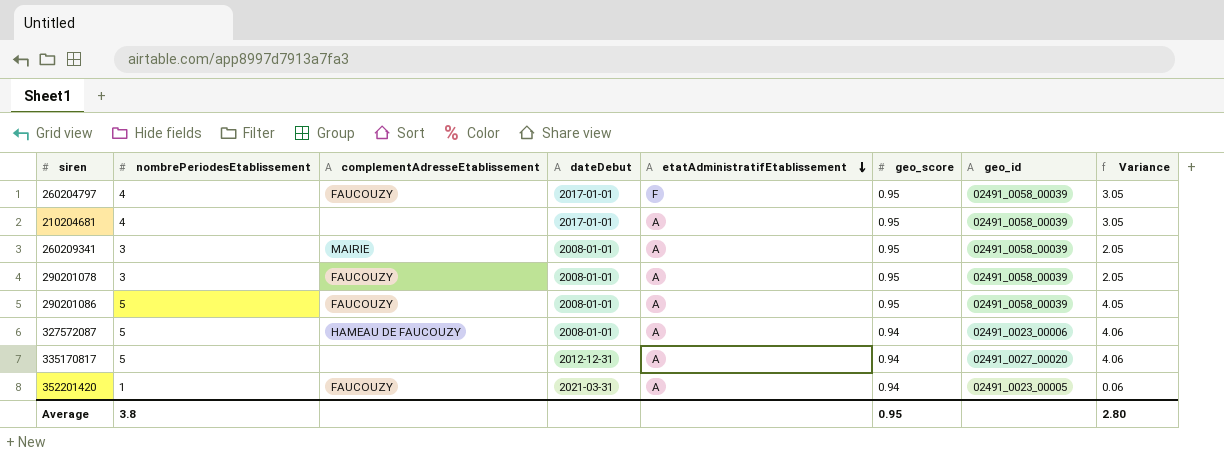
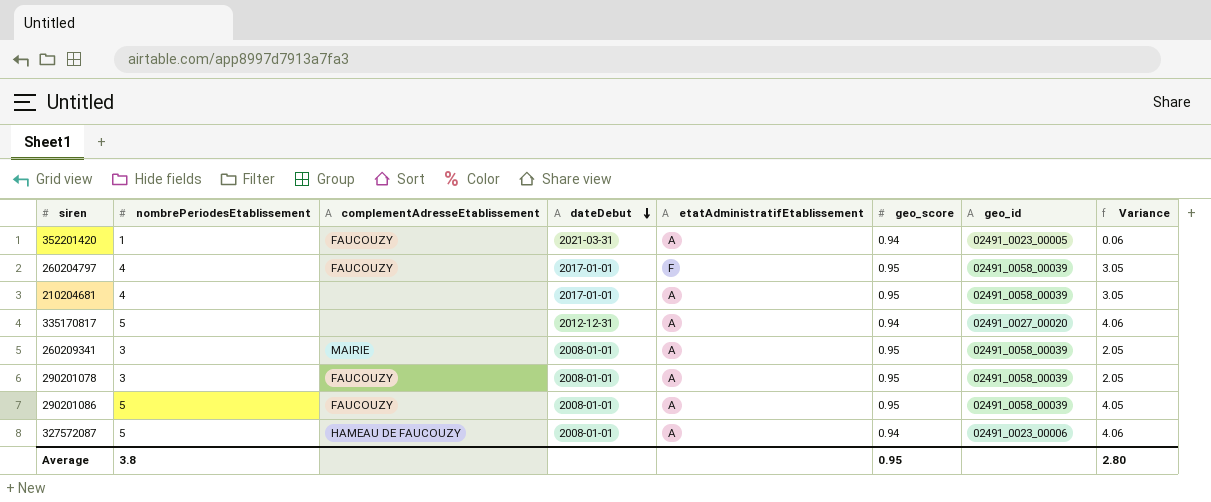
row order: etatAdministratifEtablissement descending -> dateDebut descending

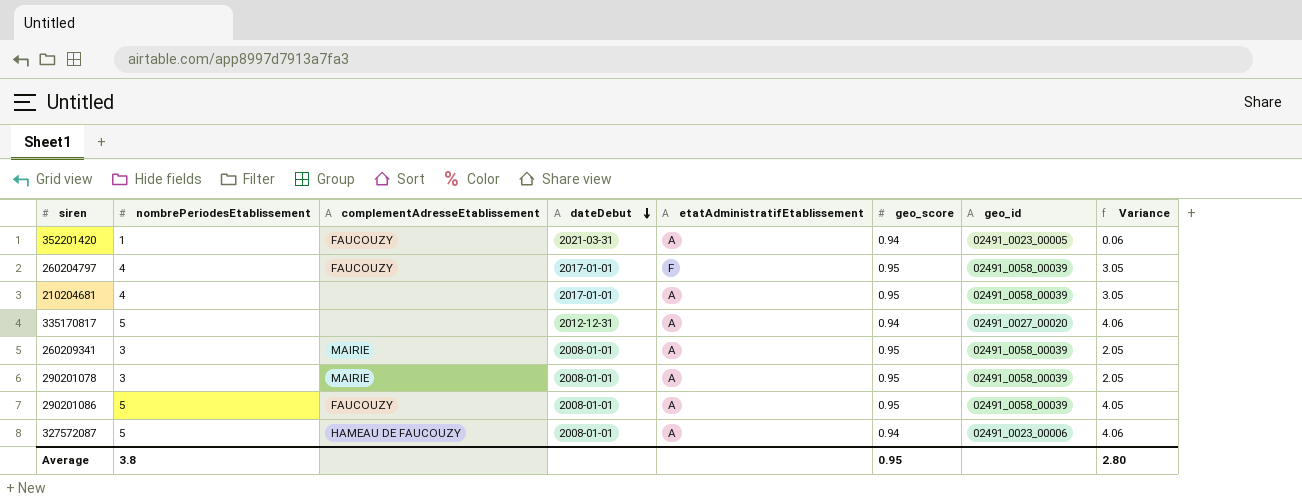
290201078 | complementAdresseEtablissement: FAUCOUZY -> MAIRIE

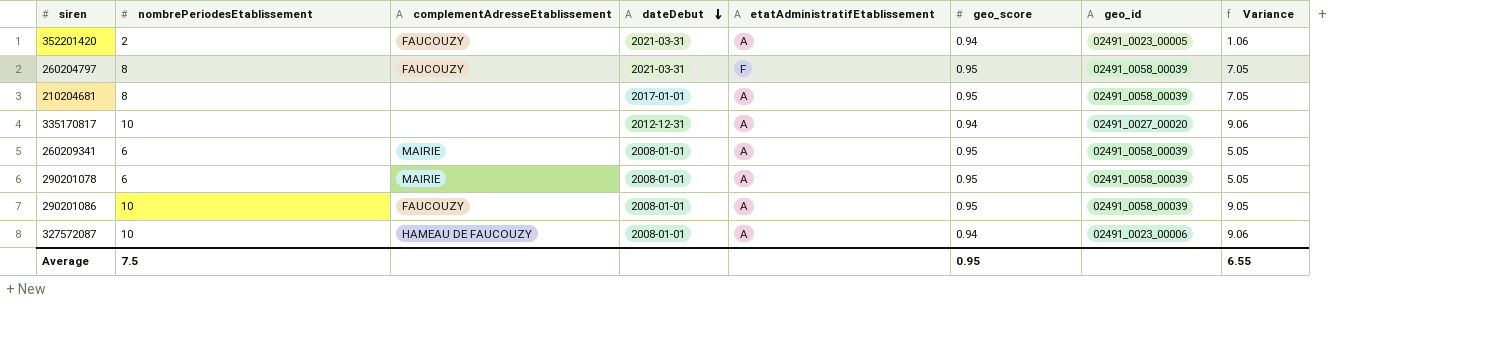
352201420 | nombrePeriodesEtablissement: 1 -> 2
352201420 | Variance: 0.06 -> 1.06
260204797 | nombrePeriodesEtablissement: 4 -> 8
260204797 | dateDebut: 2017-01-01 -> 2021-03-31
260204797 | Variance: 3.05 -> 7.05
210204681 | nombrePeriodesEtablissement: 4 -> 8
210204681 | Variance: 3.05 -> 7.05
335170817 | nombrePeriodesEtablissement: 5 -> 10
335170817 | Variance: 4.06 -> 9.06
260209341 | nombrePeriodesEtablissement: 3 -> 6
260209341 | Variance: 2.05 -> 5.05
290201078 | nombrePeriodesEtablissement: 3 -> 6
290201078 | Variance: 2.05 -> 5.05
290201086 | nombrePeriodesEtablissement: 5 -> 10
290201086 | Variance: 4.05 -> 9.05
327572087 | nombrePeriodesEtablissement: 5 -> 10
327572087 | Variance: 4.06 -> 9.06
Average | nombrePeriodesEtablissement: 3.8 -> 7.5
Average | Variance: 2.80 -> 6.55

